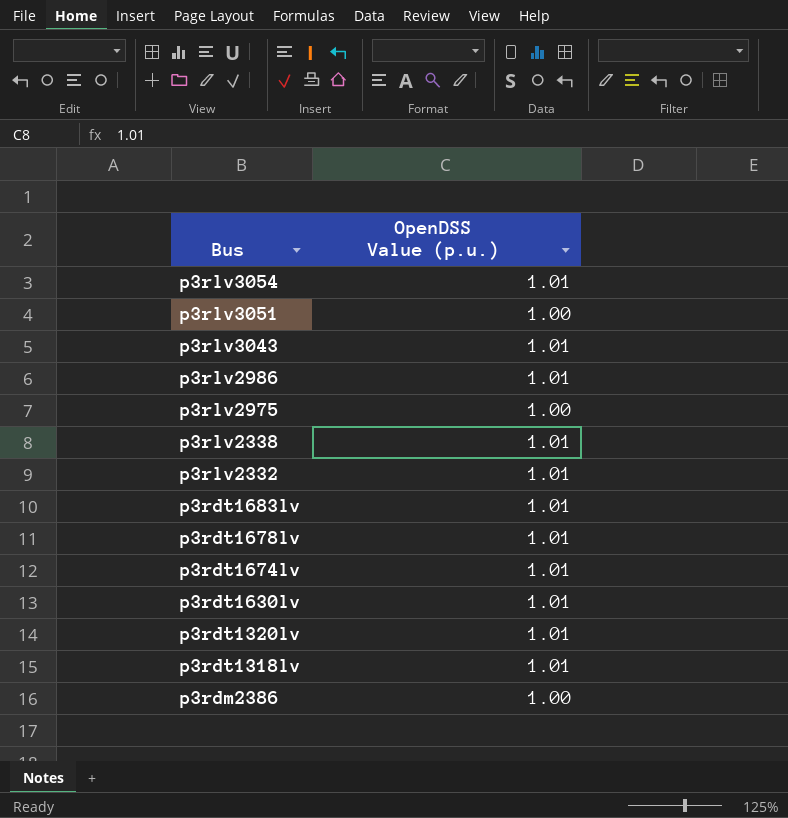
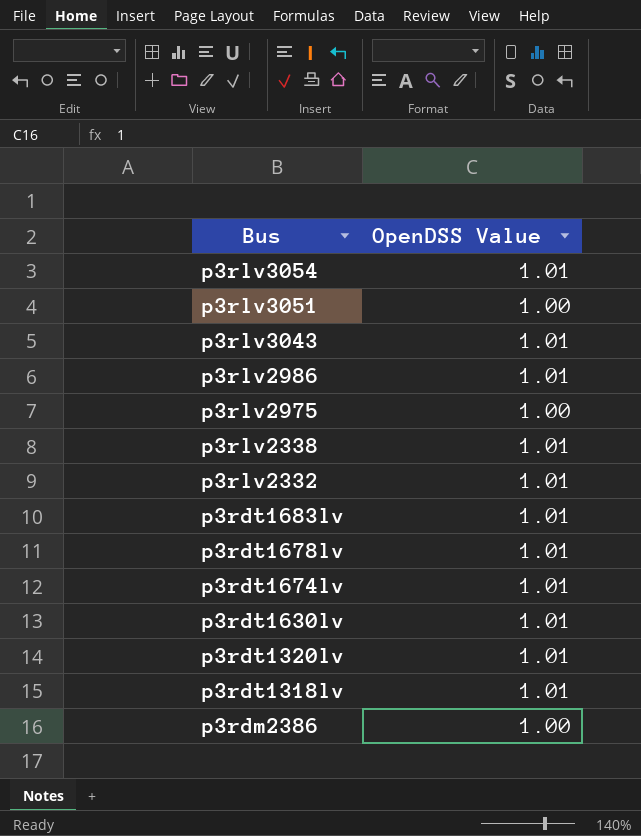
column name: OpenDSS Value (p.u.) -> OpenDSS Value

